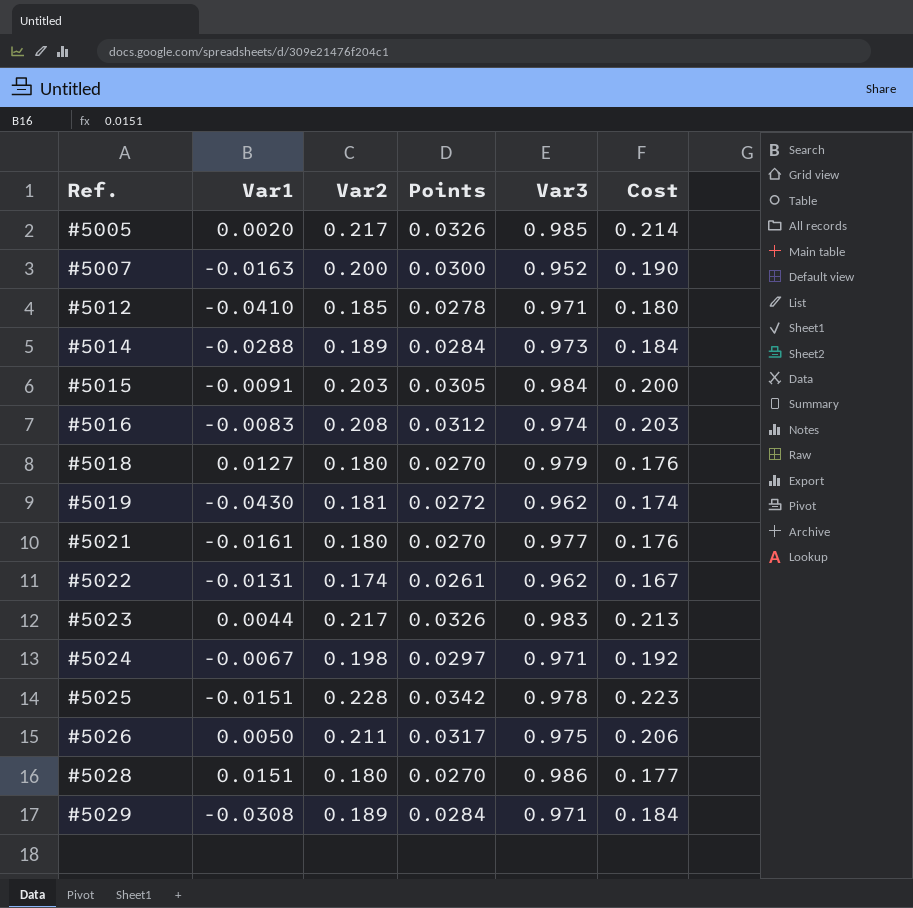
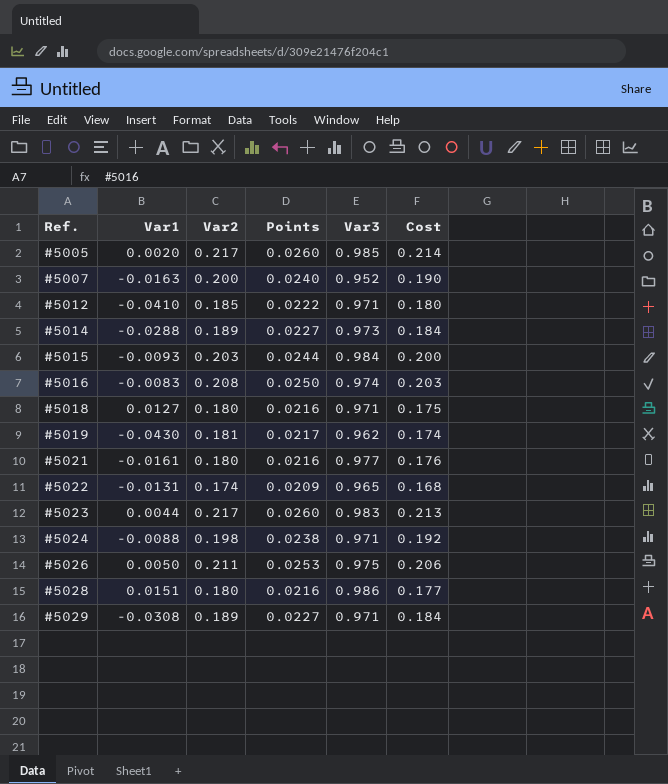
column Points | formula: [Var2] * 0.15 -> [Var2] * 0.12
row #5025: -0.0151 | 0.228 | 0.0342 | 0.978 | 0.223 -> none
#5015 | Var1: -0.0091 -> -0.0093
#5018 | Var3: 0.979 -> 0.971
#5018 | Cost: 0.176 -> 0.175
#5022 | Var3: 0.962 -> 0.965
#5022 | Cost: 0.167 -> 0.168
#5024 | Var1: -0.0067 -> -0.0088

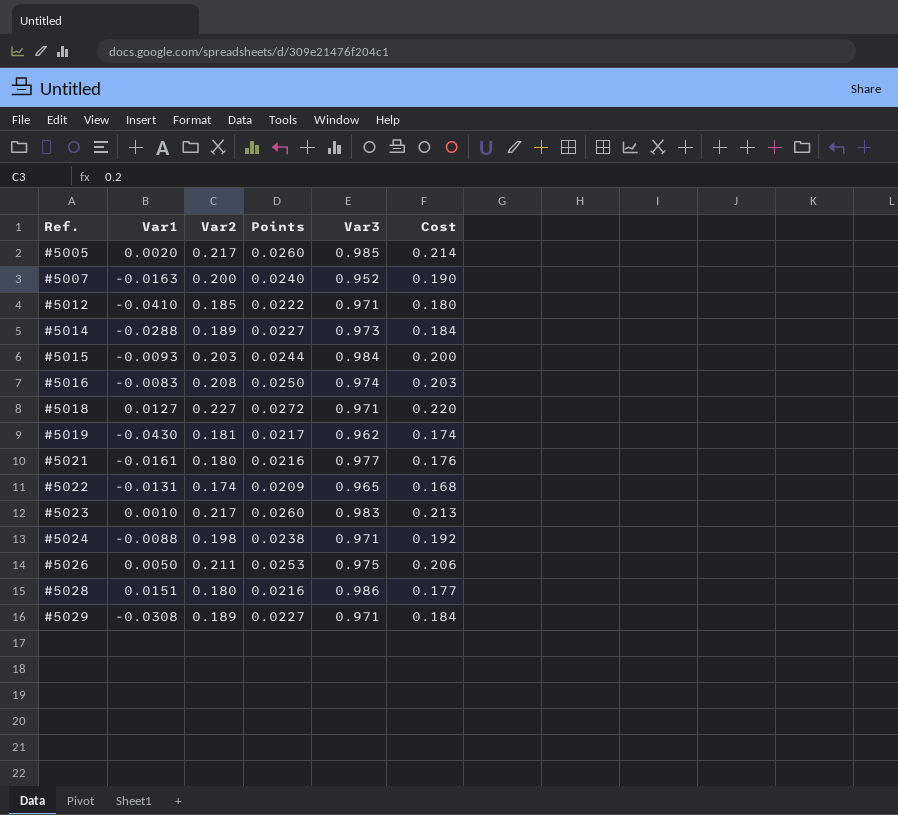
#5018 | Var2: 0.180 -> 0.227
#5018 | Points: 0.0216 -> 0.0272
#5018 | Cost: 0.175 -> 0.220
#5023 | Var1: 0.0044 -> 0.0010

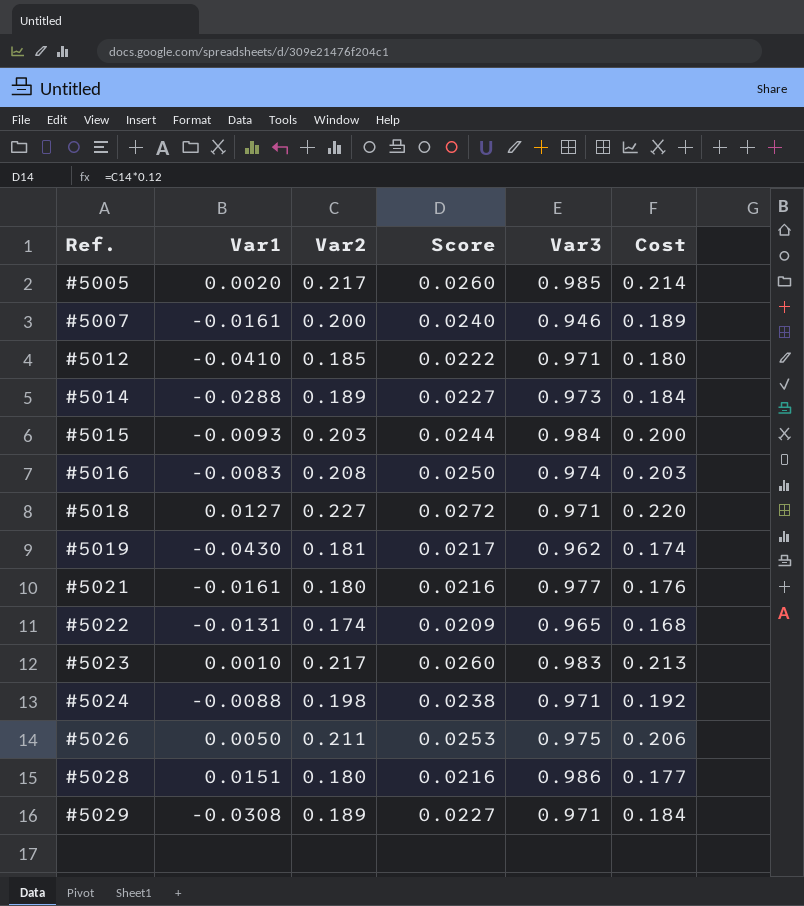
column name: Points -> Score
#5007 | Var1: -0.0163 -> -0.0161
#5007 | Var3: 0.952 -> 0.946
#5007 | Cost: 0.190 -> 0.189

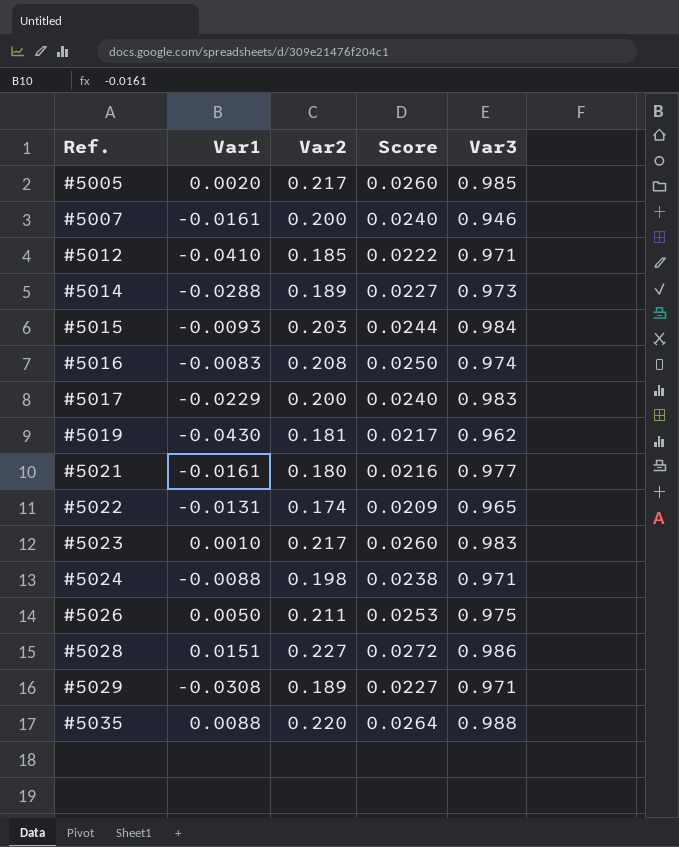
column Cost | formula: [Var2] * [Var3] -> none
row #5018: 0.0127 | 0.227 | 0.0272 | 0.971 | 0.220 -> none
row #5017: none -> -0.0229 | 0.200 | 0.0240 | 0.983
#5028 | Var2: 0.180 -> 0.227
#5028 | Score: 0.0216 -> 0.0272
row #5035: none -> 0.0088 | 0.220 | 0.0264 | 0.988

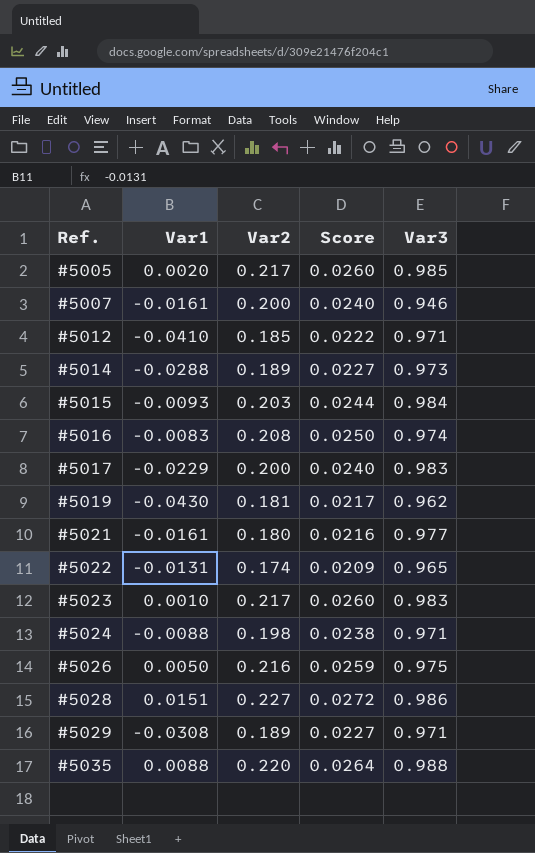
#5026 | Var2: 0.211 -> 0.216
#5026 | Score: 0.0253 -> 0.0259

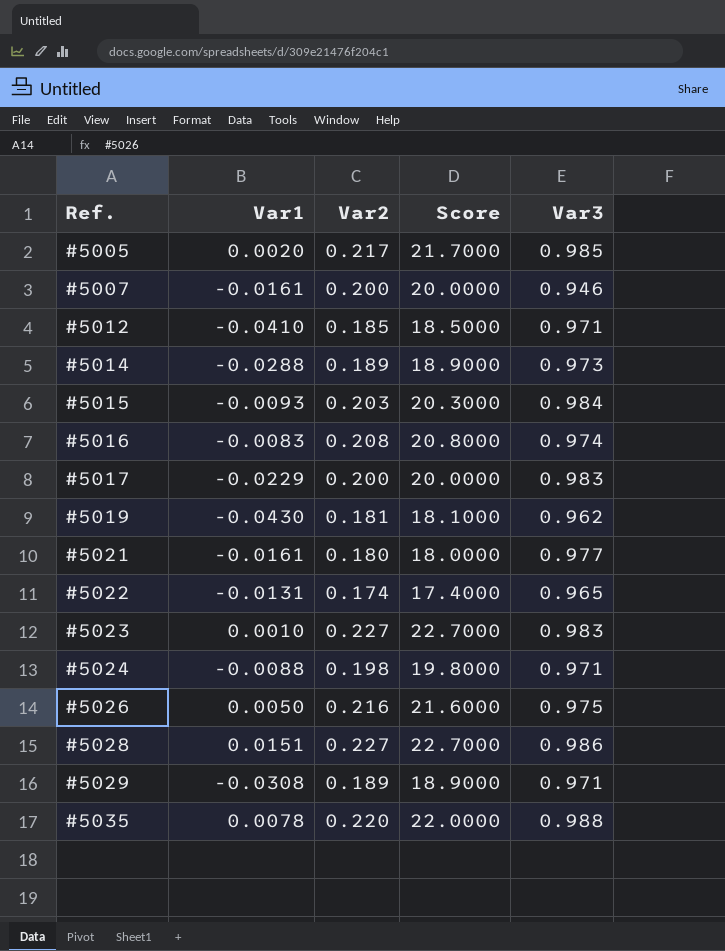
column Score | formula: [Var2] * 0.12 -> [Var2] * 100
#5023 | Var2: 0.217 -> 0.227
#5035 | Var1: 0.0088 -> 0.0078

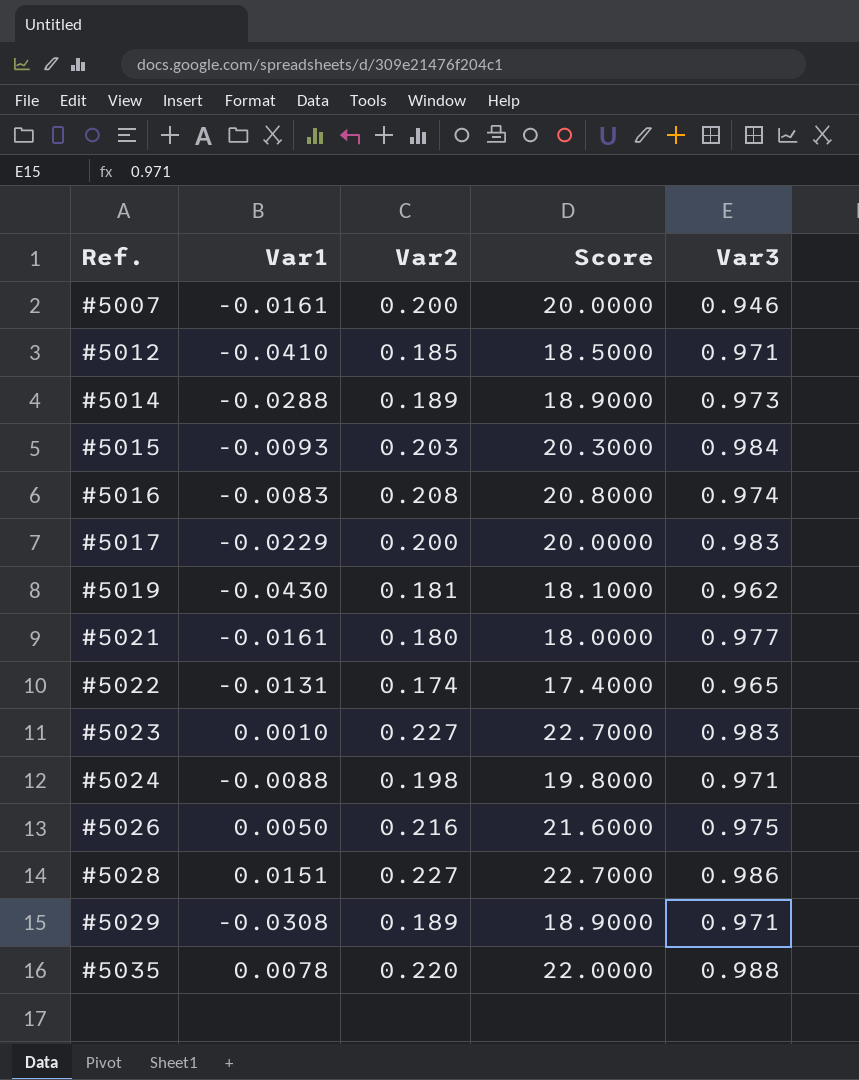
row #5005: 0.0020 | 0.217 | 21.7000 | 0.985 -> none

